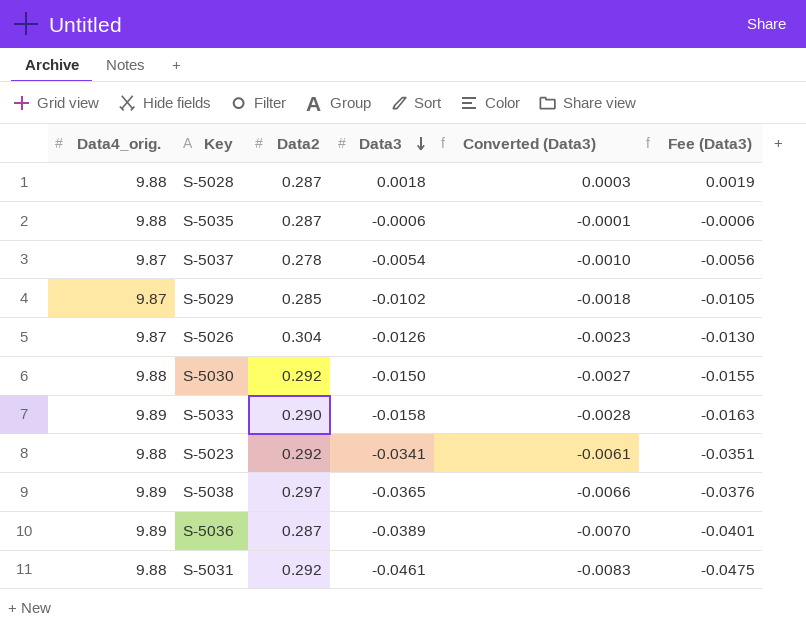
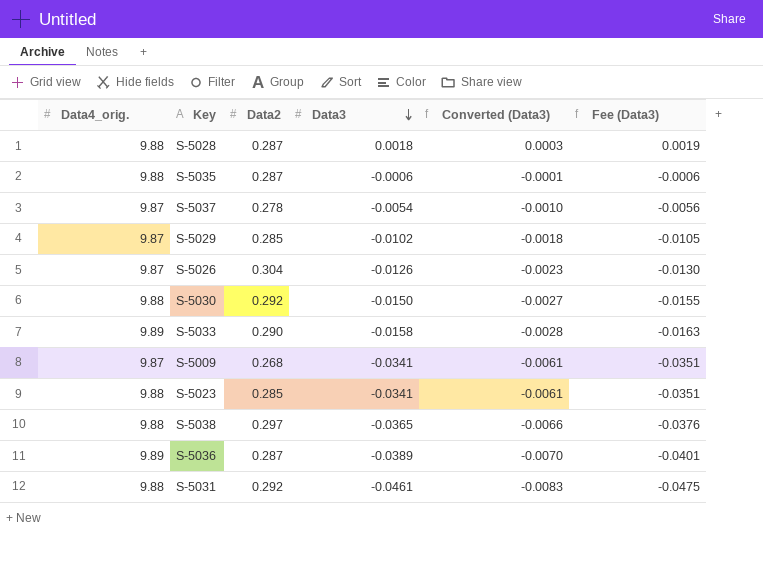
row S-5009: none -> 9.87 | 0.268 | -0.0341 | -0.0061 | -0.0351
S-5023 | Data2: 0.292 -> 0.285
S-5038 | Data4_orig.: 9.89 -> 9.88

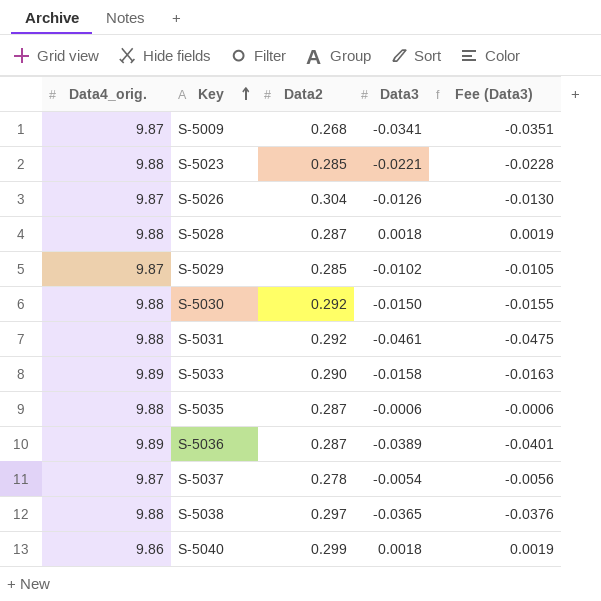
row order: Data3 descending -> Key ascending
column Converted (Data3) | formula: [Data3] * 0.18 -> none
S-5023 | Data3: -0.0341 -> -0.0221
S-5023 | Fee (Data3): -0.0351 -> -0.0228
row S-5040: none -> 9.86 | 0.299 | 0.0018 | 0.0019

